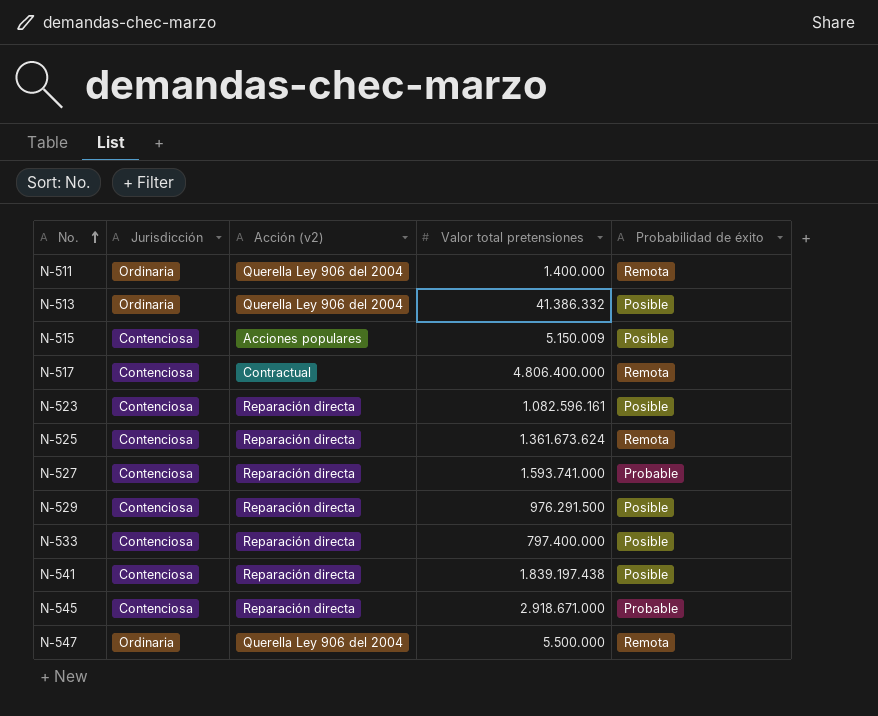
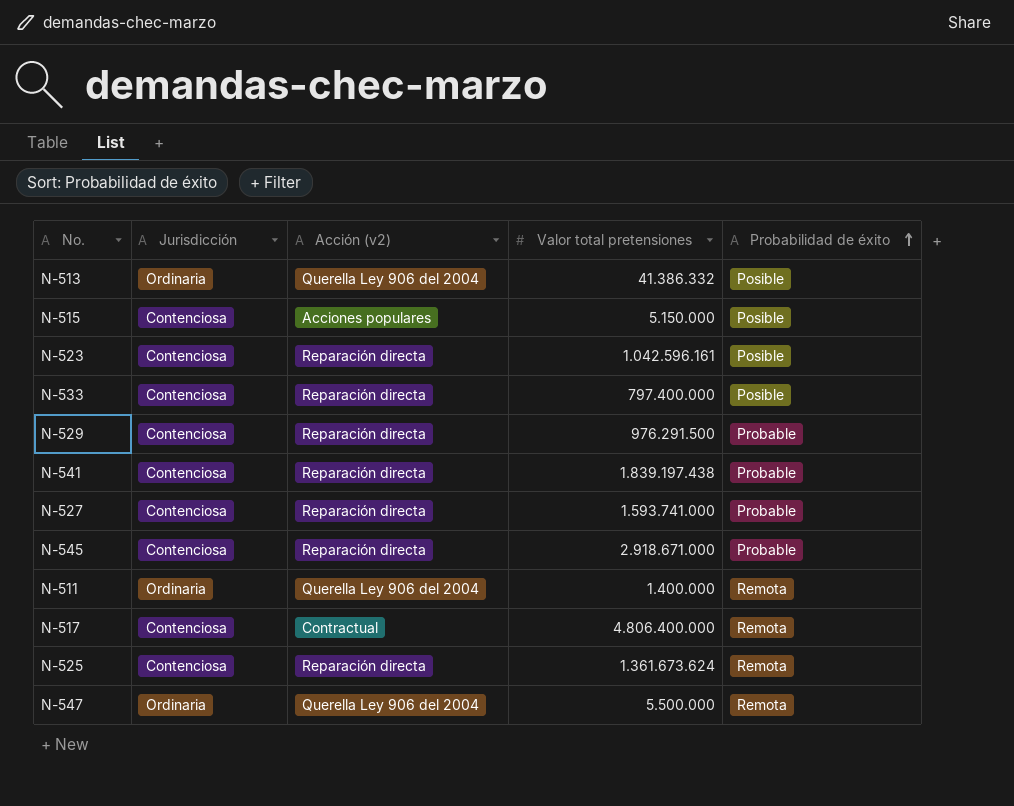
row order: No. ascending -> Probabilidad de éxito ascending
N-515 | Valor total pretensiones: 5.150.009 -> 5.150.000
N-523 | Valor total pretensiones: 1.082.596.161 -> 1.042.596.161
N-529 | Probabilidad de éxito: Posible -> Probable
N-541 | Probabilidad de éxito: Posible -> Probable

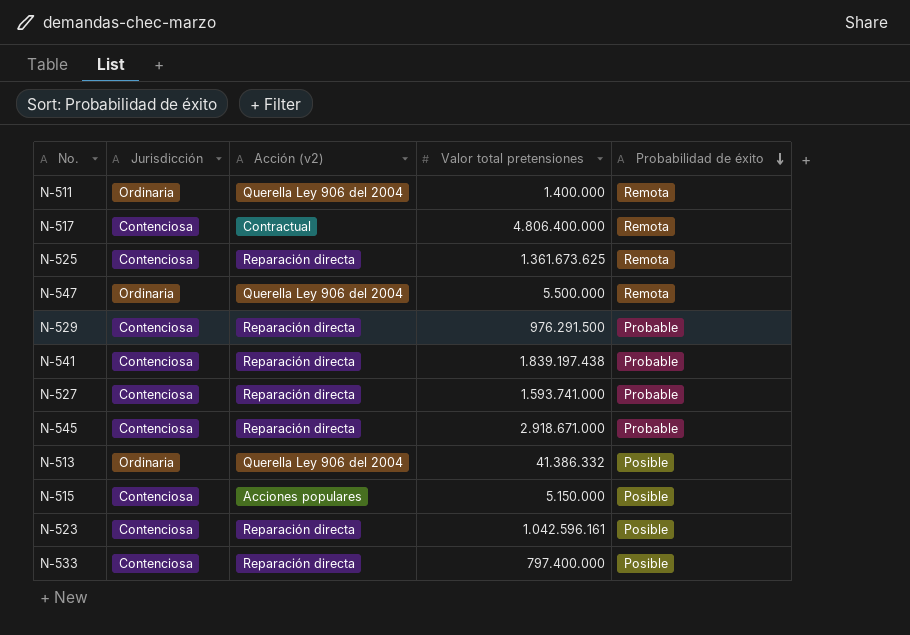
row order: Probabilidad de éxito ascending -> Probabilidad de éxito descending
N-525 | Valor total pretensiones: 1.361.673.624 -> 1.361.673.625

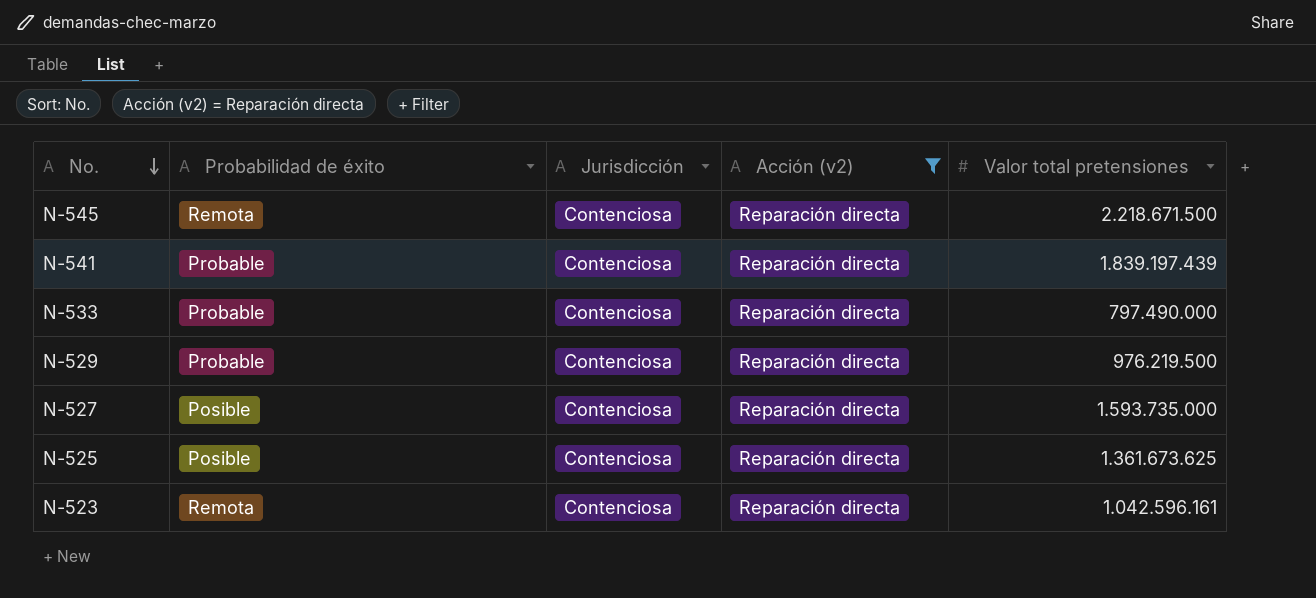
filter: none -> Acción (v2) = Reparación directa
row order: Probabilidad de éxito descending -> No. descending
column Probabilidad de éxito | position: 5 -> 2
N-545 | Probabilidad de éxito: Probable -> Remota
N-545 | Valor total pretensiones: 2.918.671.000 -> 2.218.671.500
N-541 | Valor total pretensiones: 1.839.197.438 -> 1.839.197.439
N-533 | Probabilidad de éxito: Posible -> Probable
N-533 | Valor total pretensiones: 797.400.000 -> 797.490.000
N-529 | Valor total pretensiones: 976.291.500 -> 976.219.500
N-527 | Probabilidad de éxito: Probable -> Posible
N-527 | Valor total pretensiones: 1.593.741.000 -> 1.593.735.000
N-525 | Probabilidad de éxito: Remota -> Posible
N-523 | Probabilidad de éxito: Posible -> Remota

